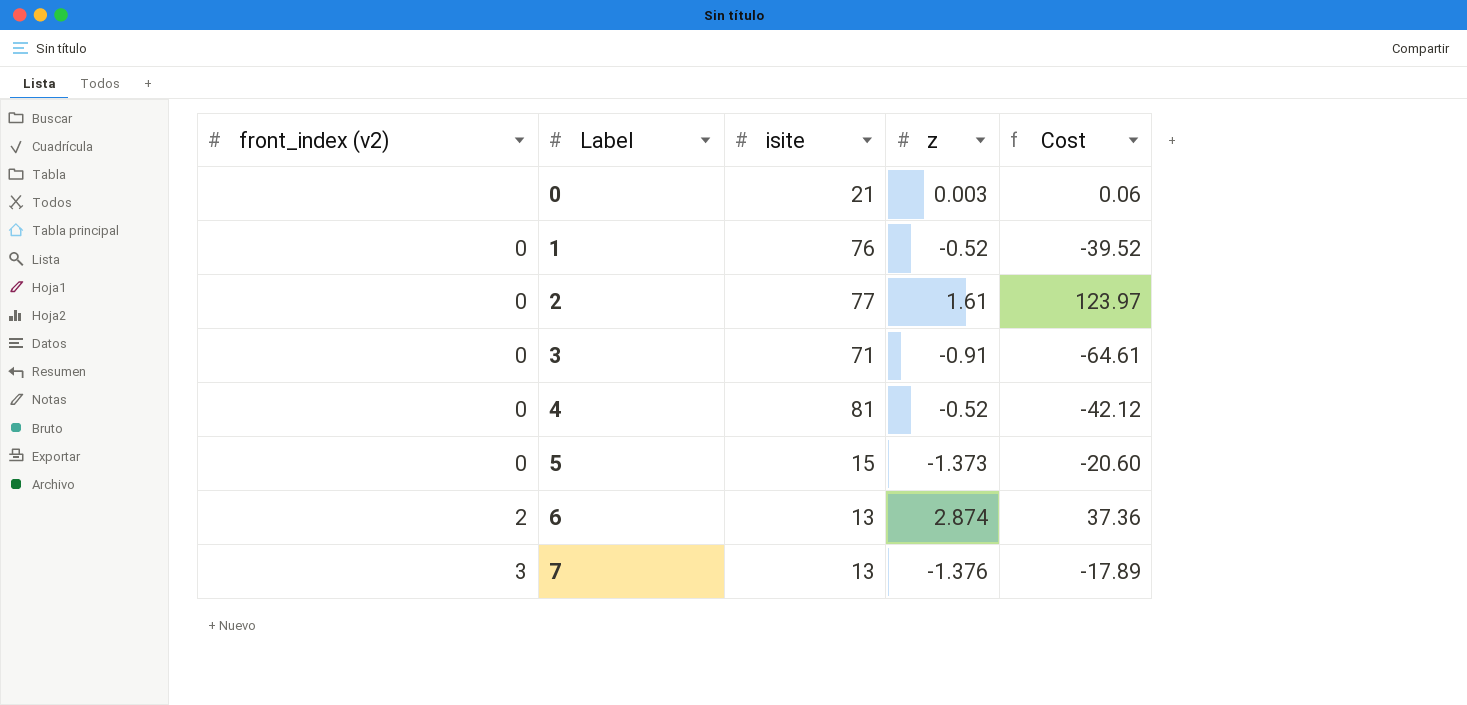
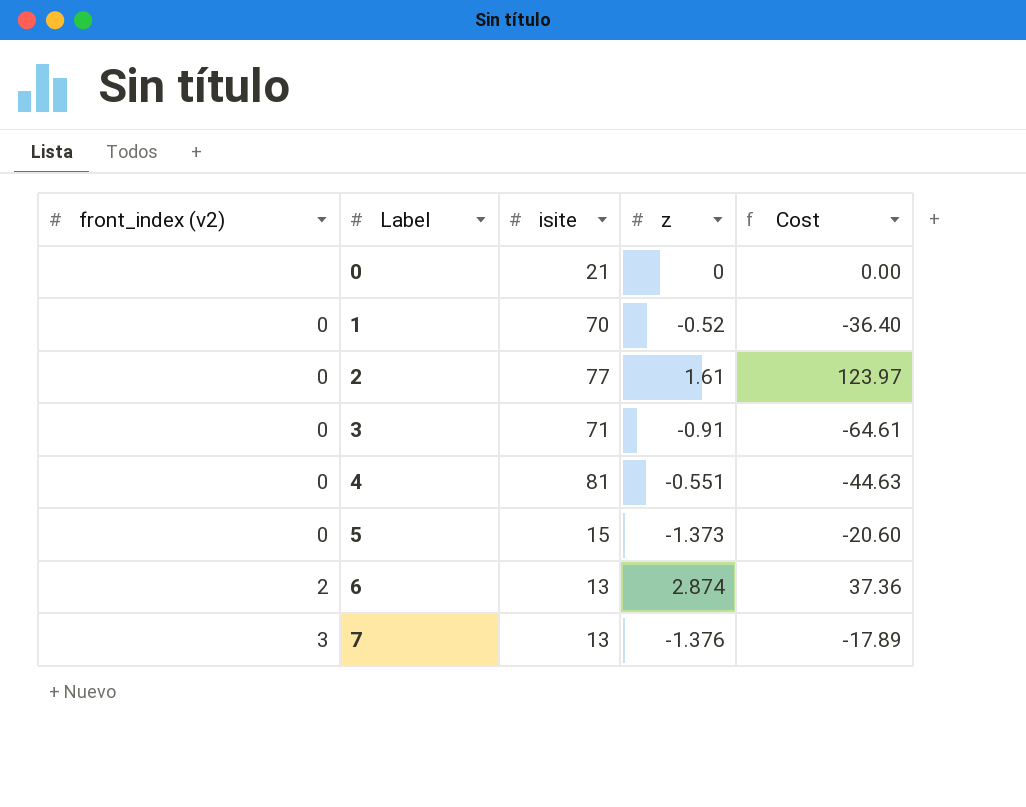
0 | z: 0.003 -> 0
0 | Cost: 0.06 -> 0.00
1 | isite: 76 -> 70
1 | Cost: -39.52 -> -36.40
4 | z: -0.52 -> -0.551
4 | Cost: -42.12 -> -44.63

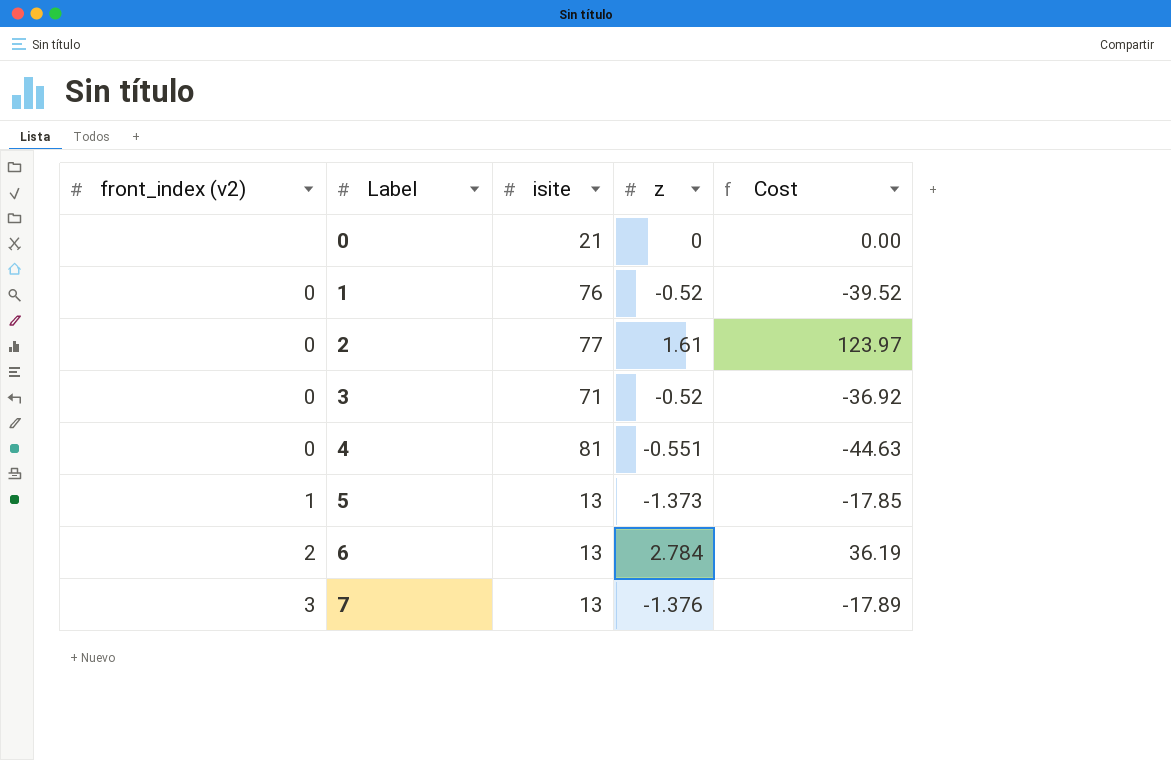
1 | isite: 70 -> 76
1 | Cost: -36.40 -> -39.52
3 | z: -0.91 -> -0.52
3 | Cost: -64.61 -> -36.92
5 | front_index (v2): 0 -> 1
5 | isite: 15 -> 13
5 | Cost: -20.60 -> -17.85
6 | z: 2.874 -> 2.784
6 | Cost: 37.36 -> 36.19

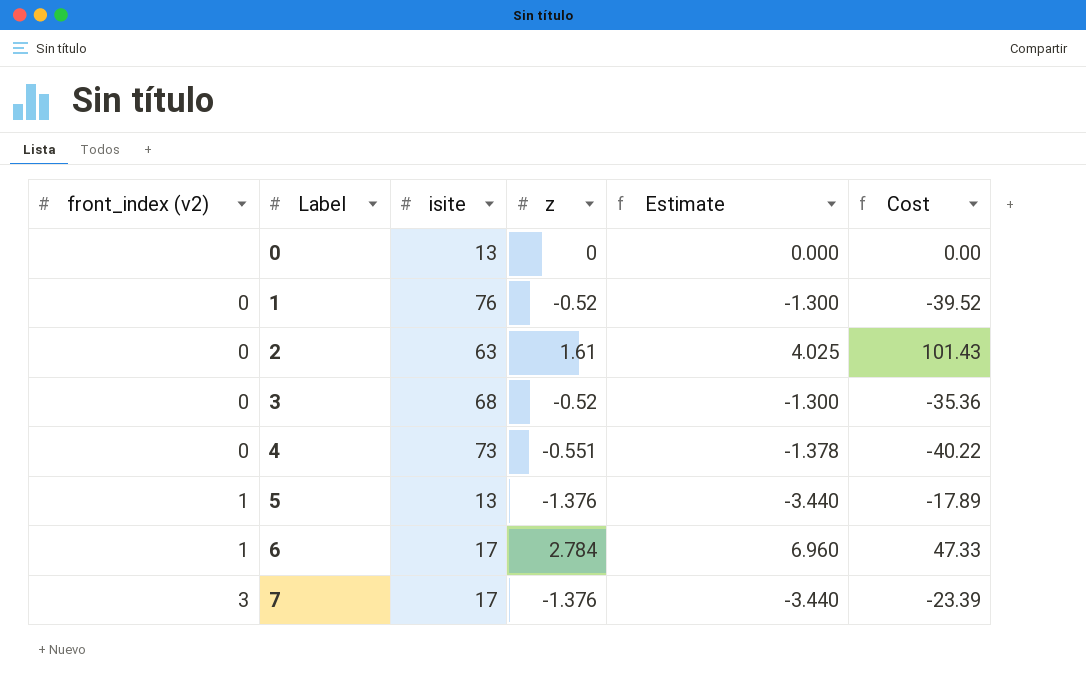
column Estimate | formula: none -> [z] * 2.5
0 | isite: 21 -> 13
2 | isite: 77 -> 63
2 | Cost: 123.97 -> 101.43
3 | isite: 71 -> 68
3 | Cost: -36.92 -> -35.36
4 | isite: 81 -> 73
4 | Cost: -44.63 -> -40.22
5 | z: -1.373 -> -1.376
5 | Cost: -17.85 -> -17.89
6 | front_index (v2): 2 -> 1
6 | isite: 13 -> 17
6 | Cost: 36.19 -> 47.33
7 | isite: 13 -> 17
7 | Cost: -17.89 -> -23.39

